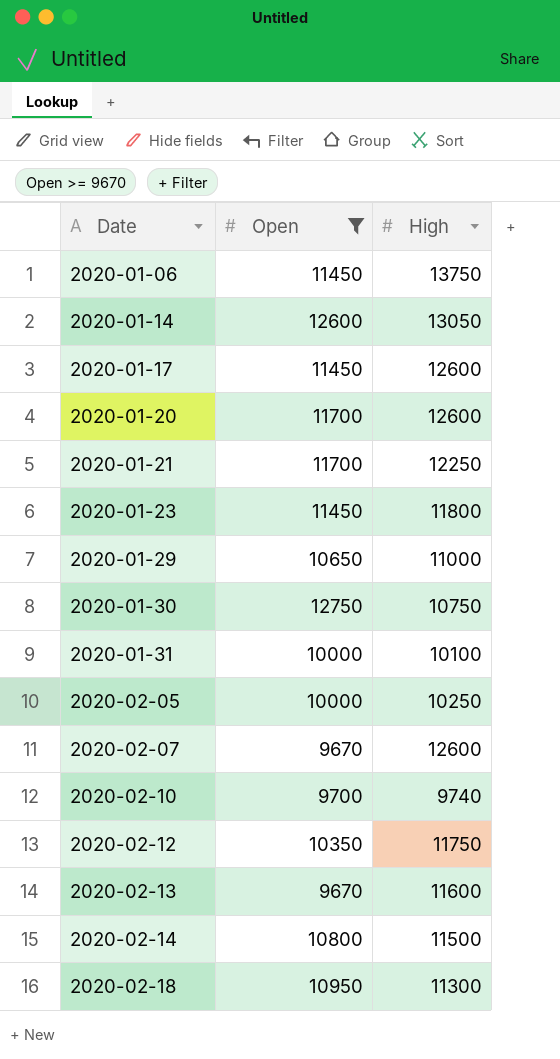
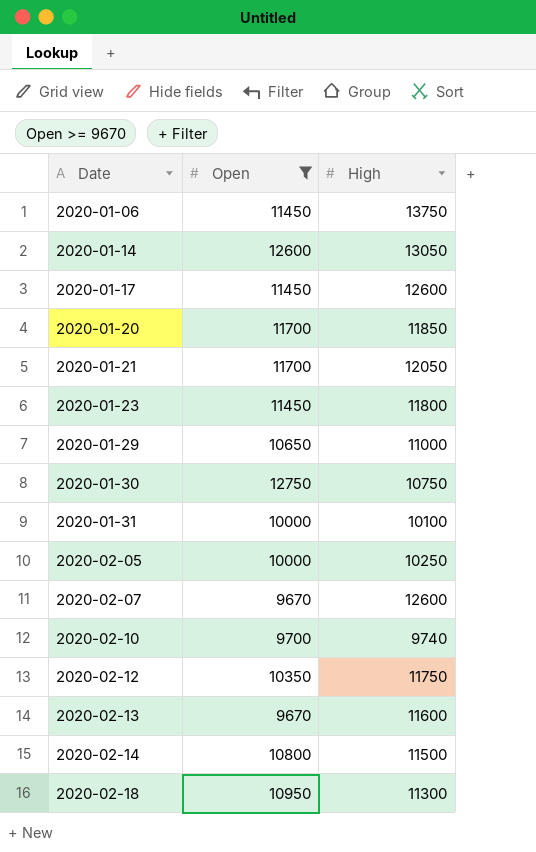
2020-01-20 | High: 12600 -> 11850
2020-01-21 | High: 12250 -> 12050

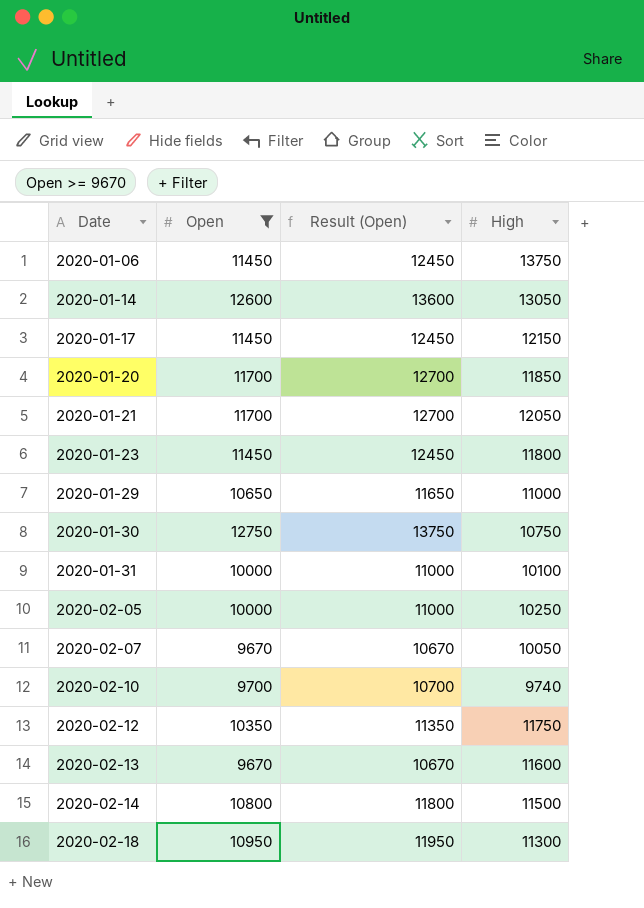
column Result (Open) | formula: none -> [Open] + 1000
2020-01-17 | High: 12600 -> 12150
2020-02-07 | High: 12600 -> 10050

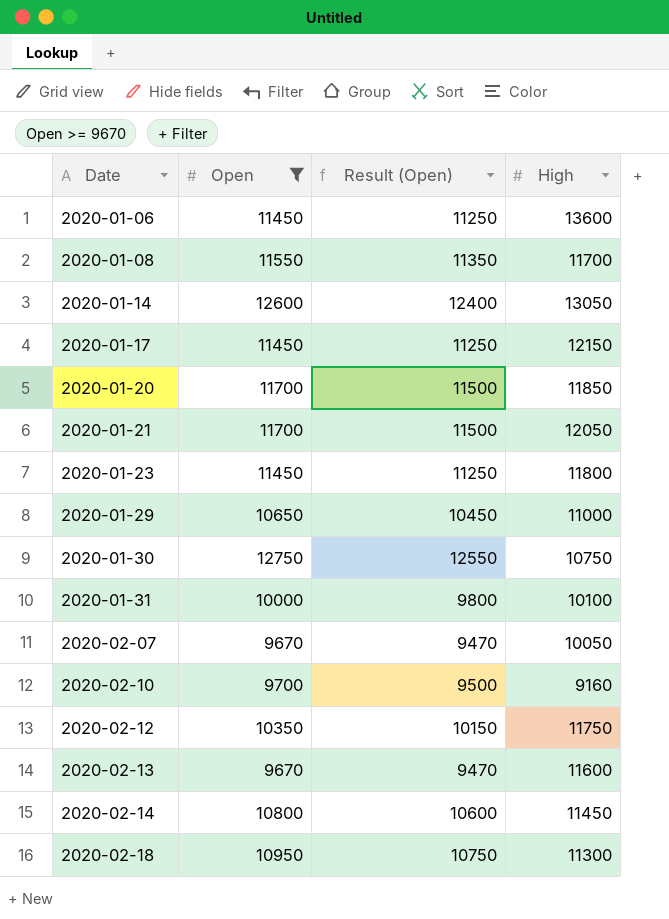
column Result (Open) | formula: [Open] + 1000 -> [Open] - 200
row 2020-02-05: 10000 | 11000 | 10250 -> none
2020-01-06 | High: 13750 -> 13600
row 2020-01-08: none -> 11550 | 11350 | 11700
2020-02-10 | High: 9740 -> 9160
2020-02-14 | High: 11500 -> 11450

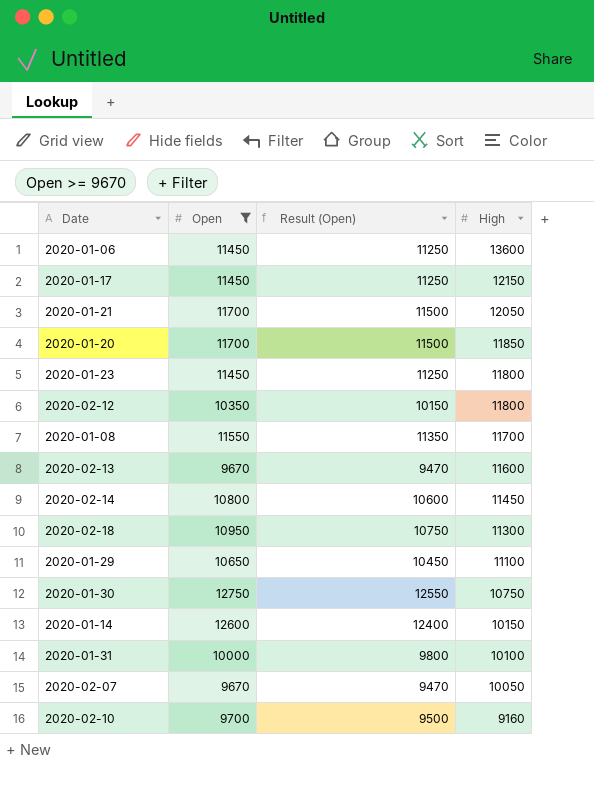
row order: Date ascending -> High descending
2020-02-12 | High: 11750 -> 11800
2020-01-29 | High: 11000 -> 11100
2020-01-14 | High: 13050 -> 10150

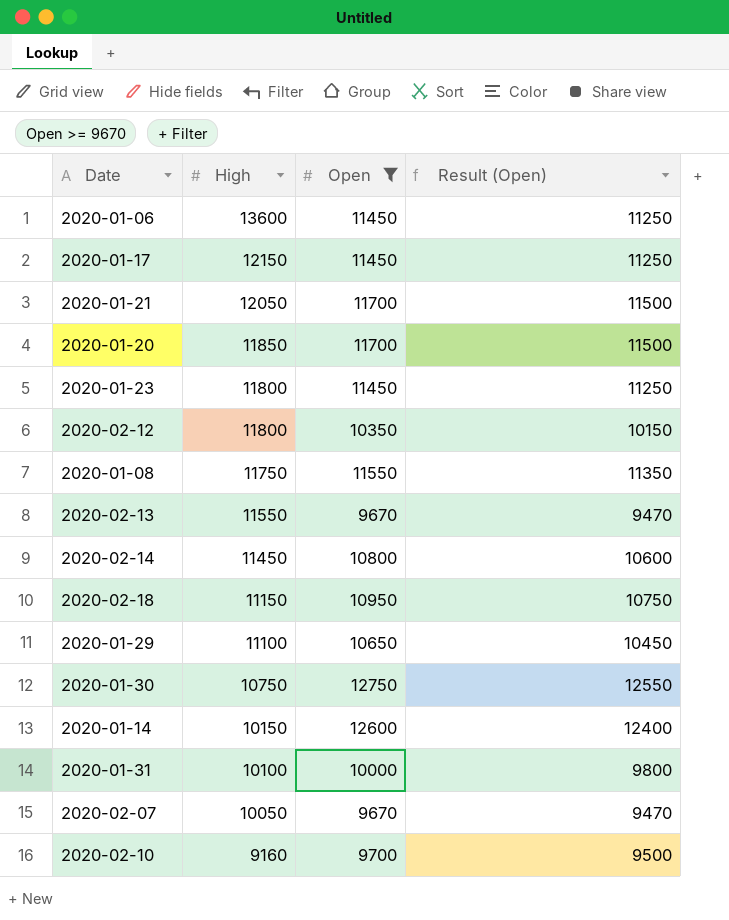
column High | position: 4 -> 2
2020-01-08 | High: 11700 -> 11750
2020-02-13 | High: 11600 -> 11550
2020-02-18 | High: 11300 -> 11150

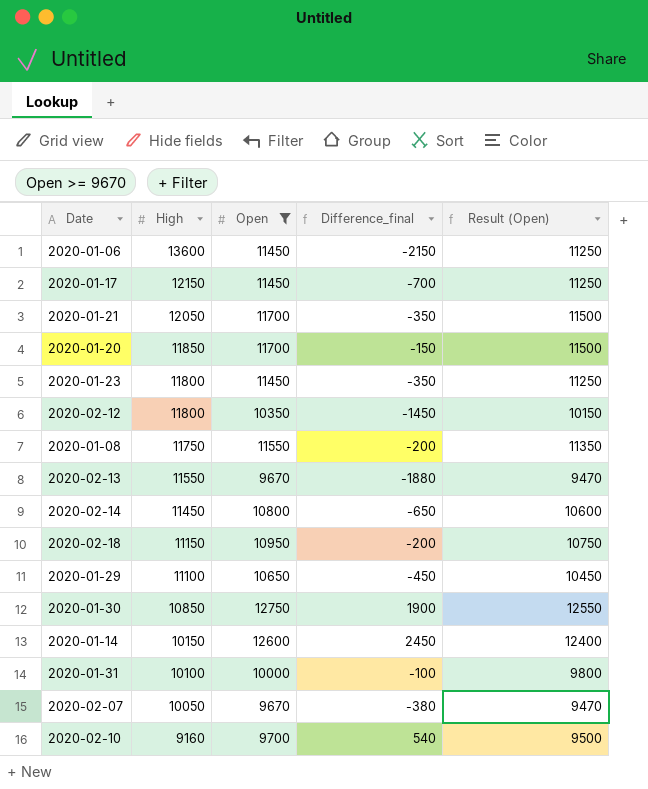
column Difference_final | formula: none -> [Open] - [High]
2020-01-30 | High: 10750 -> 10850

